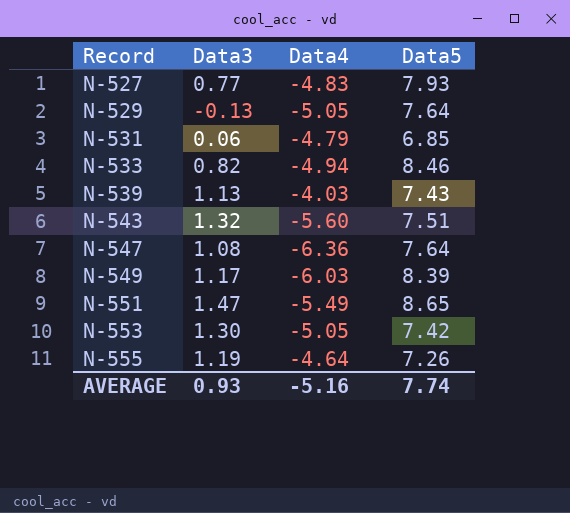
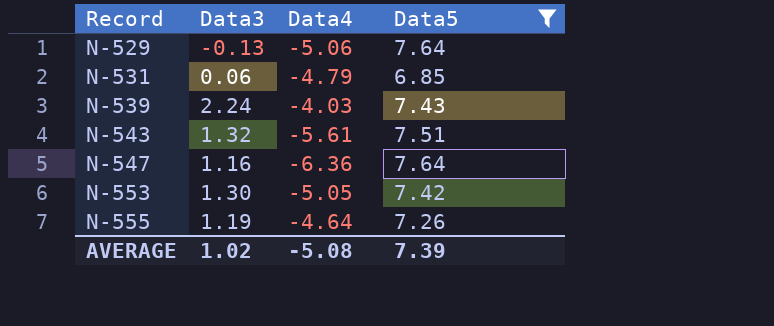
filter: none -> Data5 <= 7.64
N-529 | Data4: -5.05 -> -5.06
N-539 | Data3: 1.13 -> 2.24
N-543 | Data4: -5.60 -> -5.61
N-547 | Data3: 1.08 -> 1.16
AVERAGE | Data3: 0.93 -> 1.02
AVERAGE | Data4: -5.16 -> -5.08
AVERAGE | Data5: 7.74 -> 7.39

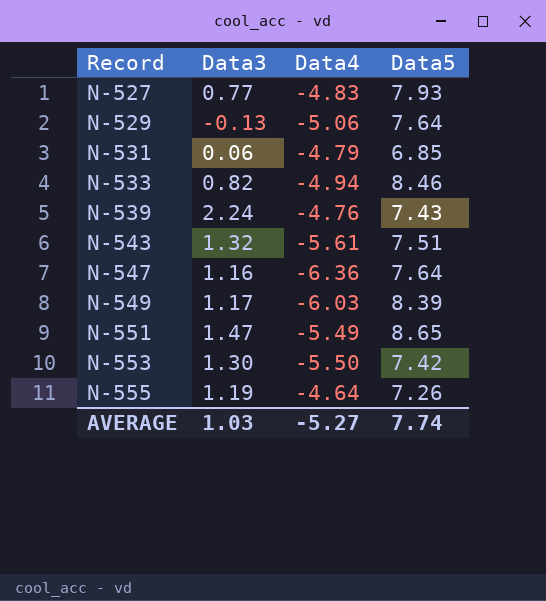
filter: Data5 <= 7.64 -> none
N-539 | Data4: -4.03 -> -4.76
N-553 | Data4: -5.05 -> -5.50
AVERAGE | Data3: 1.02 -> 1.03
AVERAGE | Data4: -5.08 -> -5.27
AVERAGE | Data5: 7.39 -> 7.74

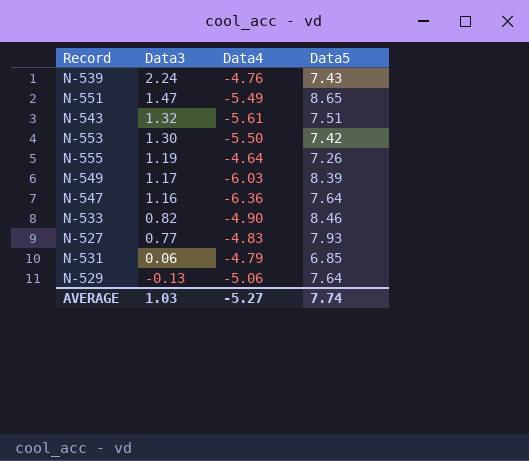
row order: Record ascending -> Data3 descending
N-533 | Data4: -4.94 -> -4.90

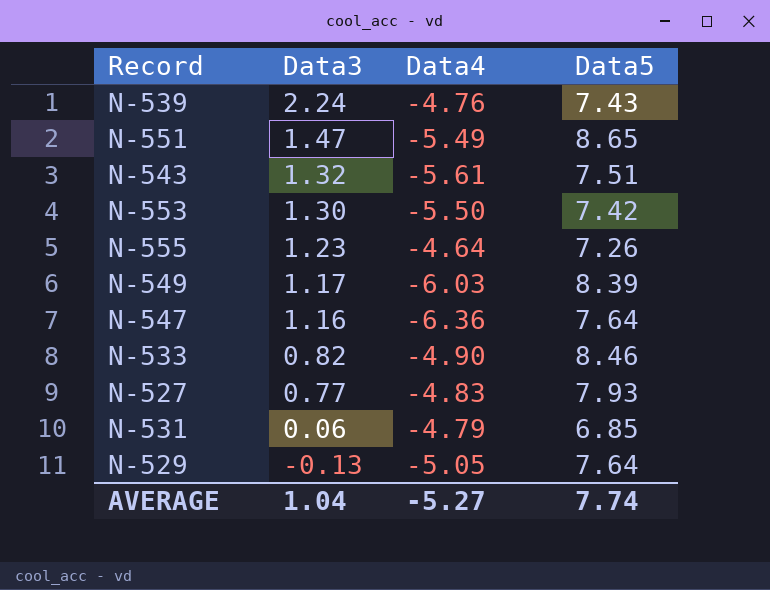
N-555 | Data3: 1.19 -> 1.23
N-529 | Data4: -5.06 -> -5.05
AVERAGE | Data3: 1.03 -> 1.04

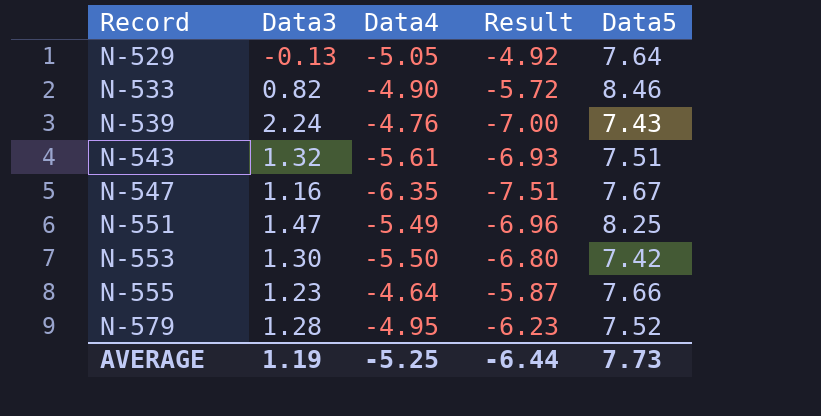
row order: Data3 descending -> Record ascending
column Result | formula: none -> [Data4] - [Data3]
row N-549: 1.17 | -6.03 | 8.39 -> none
row N-527: 0.77 | -4.83 | 7.93 -> none
row N-531: 0.06 | -4.79 | 6.85 -> none
N-547 | Data4: -6.36 -> -6.35
N-547 | Data5: 7.64 -> 7.67
N-551 | Data5: 8.65 -> 8.25
N-555 | Data5: 7.26 -> 7.66
row N-579: none -> 1.28 | -4.95 | -6.23 | 7.52
AVERAGE | Data3: 1.04 -> 1.19
AVERAGE | Data4: -5.27 -> -5.25
AVERAGE | Data5: 7.74 -> 7.73

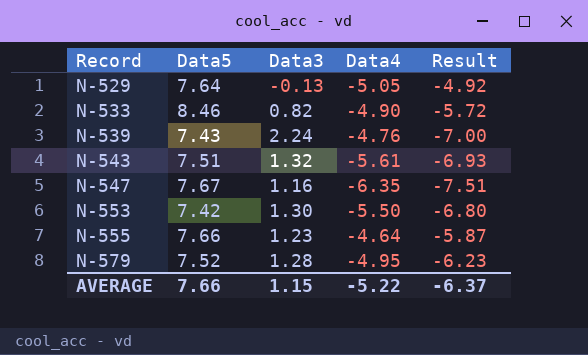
column Data5 | position: 5 -> 2
row N-551: 1.47 | -5.49 | -6.96 | 8.25 -> none
AVERAGE | Data5: 7.73 -> 7.66
AVERAGE | Data3: 1.19 -> 1.15
AVERAGE | Data4: -5.25 -> -5.22
AVERAGE | Result: -6.44 -> -6.37

